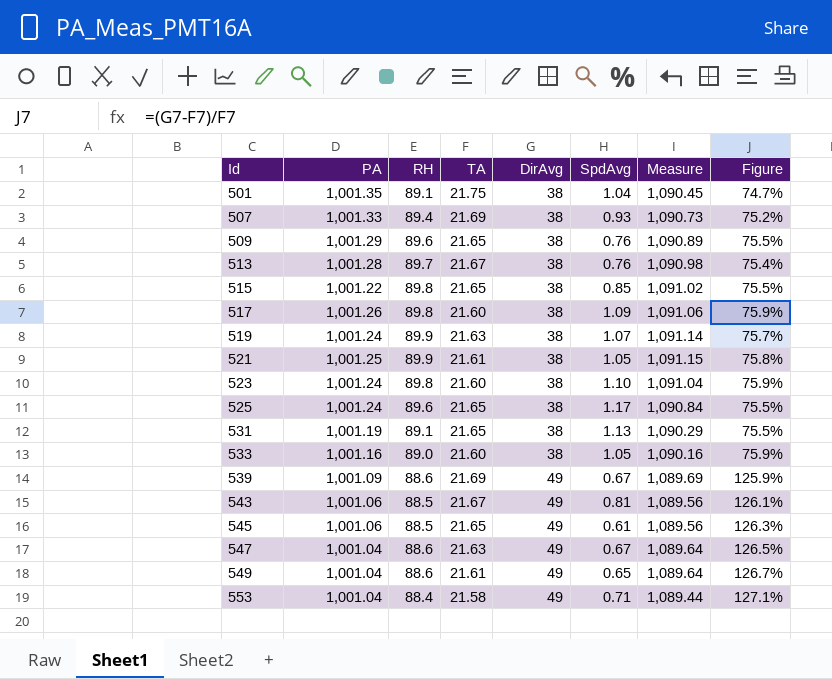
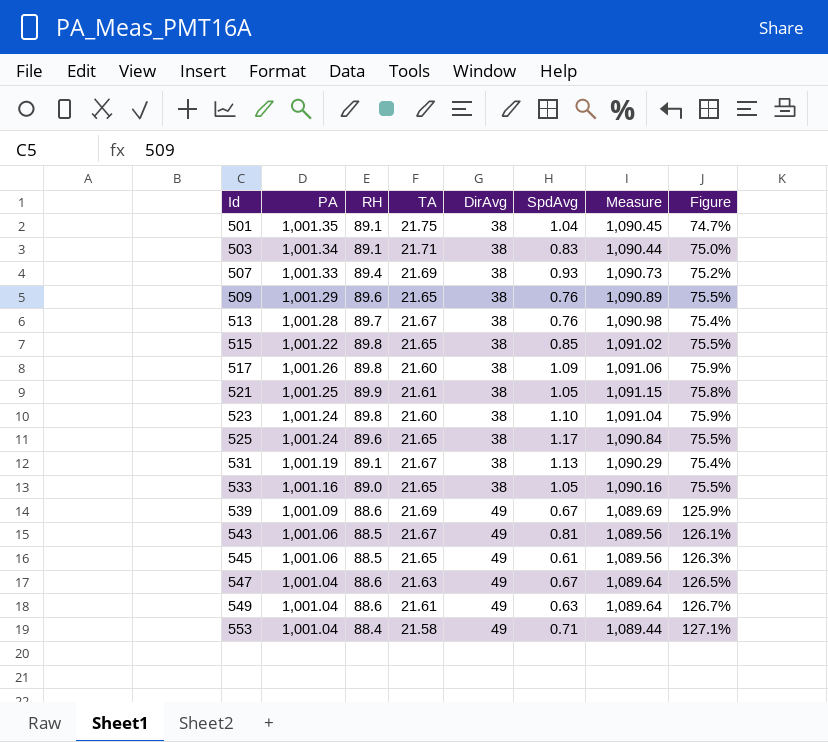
row 519: 1,001.24 | 89.9 | 21.63 | 38 | 1.07 | 1,091.14 | 75.7% -> none
row 503: none -> 1,001.34 | 89.1 | 21.71 | 38 | 0.83 | 1,090.44 | 75.0%
531 | TA: 21.65 -> 21.67
531 | Figure: 75.5% -> 75.4%
533 | TA: 21.60 -> 21.65
533 | Figure: 75.9% -> 75.5%
549 | SpdAvg: 0.65 -> 0.63

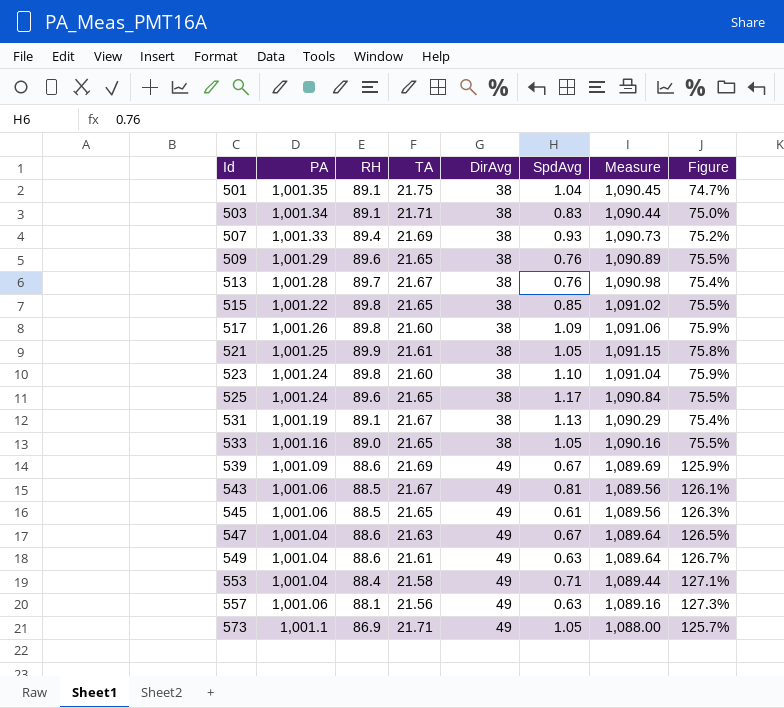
row 557: none -> 1,001.06 | 88.1 | 21.56 | 49 | 0.63 | 1,089.16 | 127.3%
row 573: none -> 1,001.1 | 86.9 | 21.71 | 49 | 1.05 | 1,088.00 | 125.7%

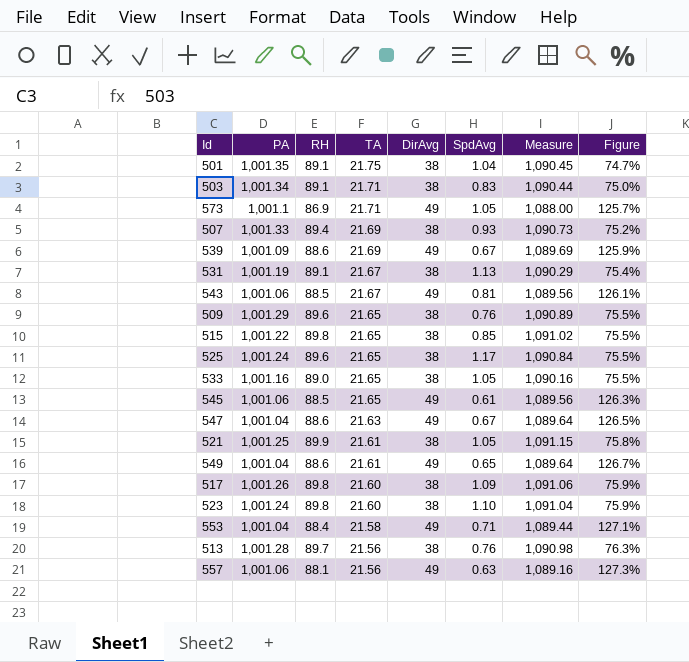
row order: Id ascending -> TA descending
549 | SpdAvg: 0.63 -> 0.65
513 | TA: 21.67 -> 21.56
513 | Figure: 75.4% -> 76.3%

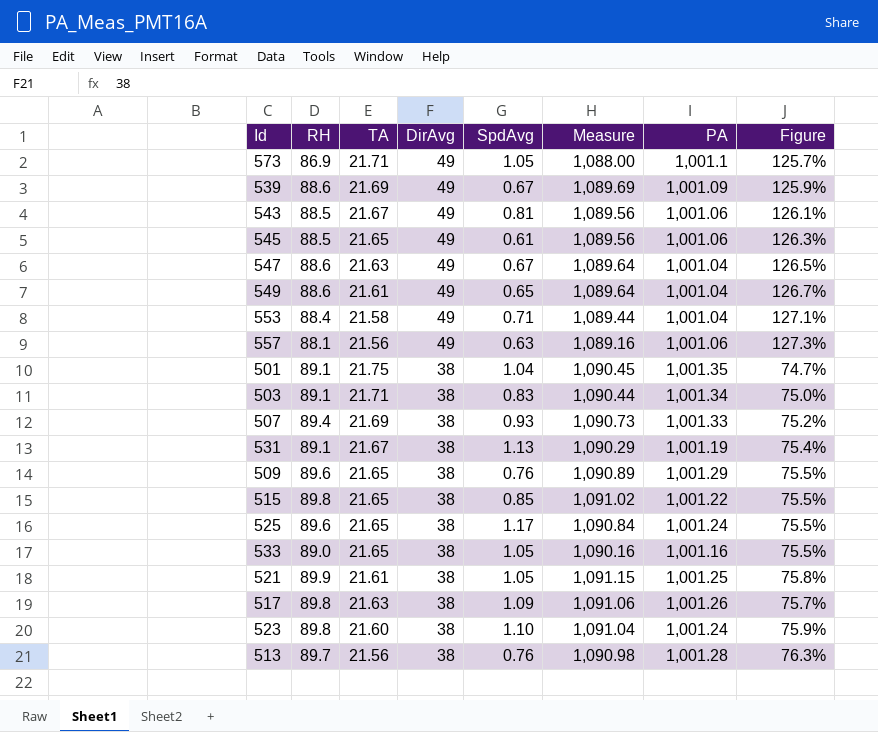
row order: TA descending -> DirAvg descending
column PA | position: 2 -> 7
517 | TA: 21.60 -> 21.63
517 | Figure: 75.9% -> 75.7%

